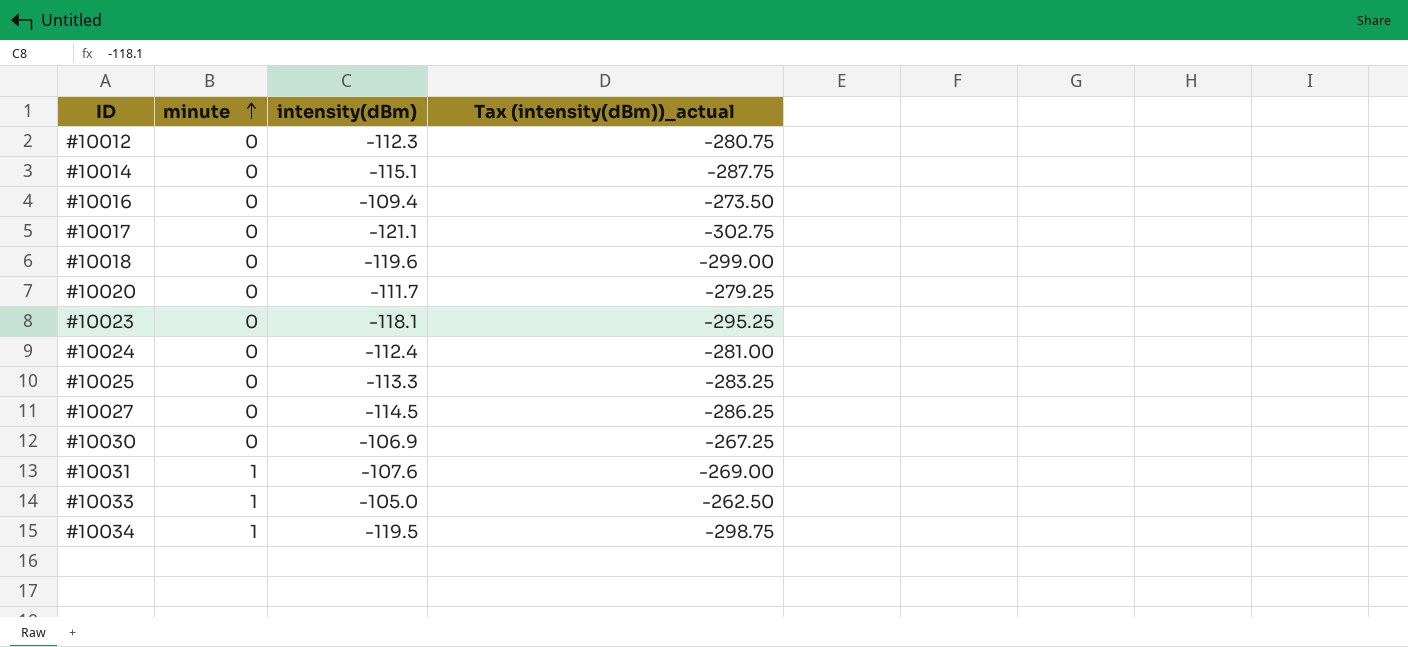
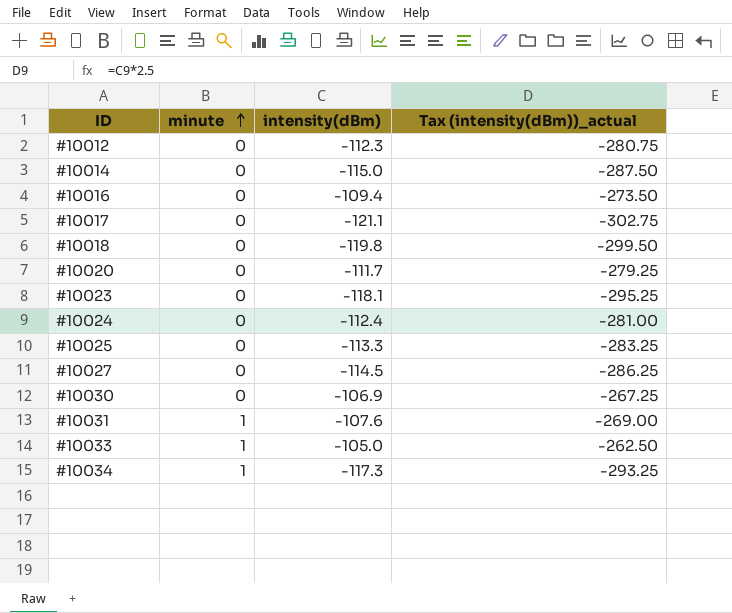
#10014 | intensity(dBm): -115.1 -> -115.0
#10014 | Tax (intensity(dBm))_actual: -287.75 -> -287.50
#10018 | intensity(dBm): -119.6 -> -119.8
#10018 | Tax (intensity(dBm))_actual: -299.00 -> -299.50
#10034 | intensity(dBm): -119.5 -> -117.3
#10034 | Tax (intensity(dBm))_actual: -298.75 -> -293.25

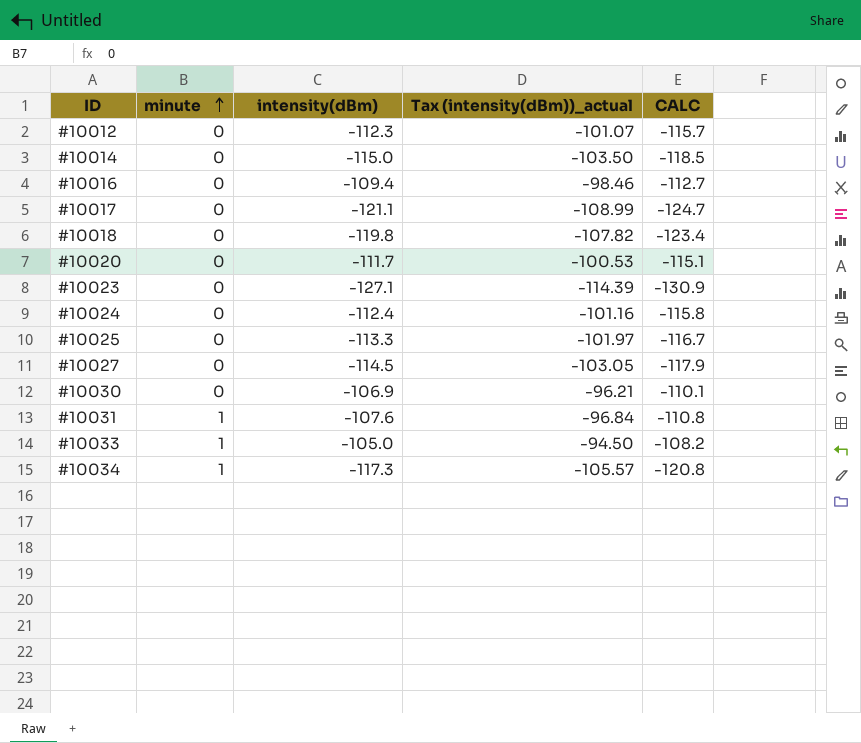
column Tax (intensity(dBm))_actual | formula: [intensity(dBm)] * 2.5 -> [intensity(dBm)] * 0.9
column CALC | formula: none -> [intensity(dBm)] * 1.03
#10023 | intensity(dBm): -118.1 -> -127.1

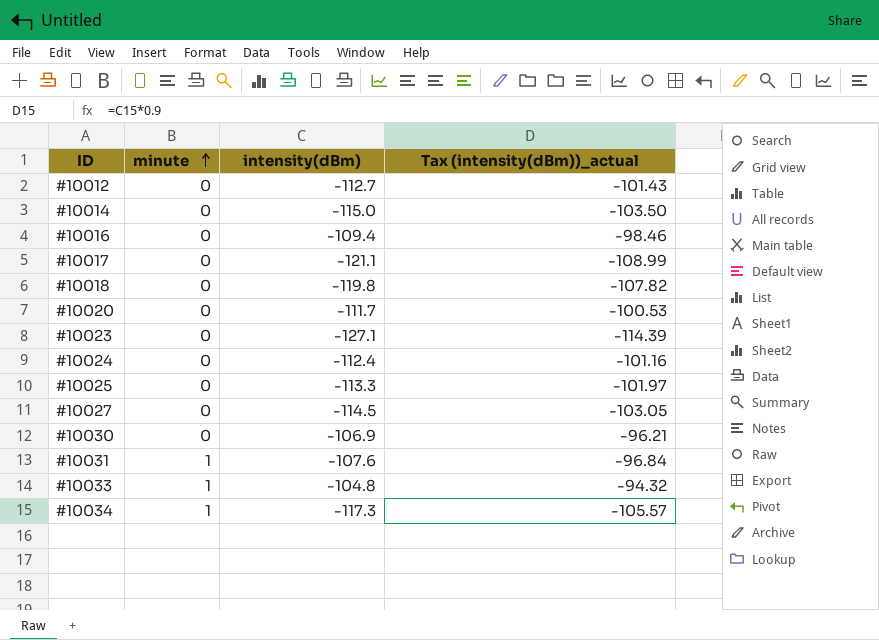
column CALC | formula: [intensity(dBm)] * 1.03 -> none
#10012 | intensity(dBm): -112.3 -> -112.7
#10012 | Tax (intensity(dBm))_actual: -101.07 -> -101.43
#10033 | intensity(dBm): -105.0 -> -104.8
#10033 | Tax (intensity(dBm))_actual: -94.50 -> -94.32

